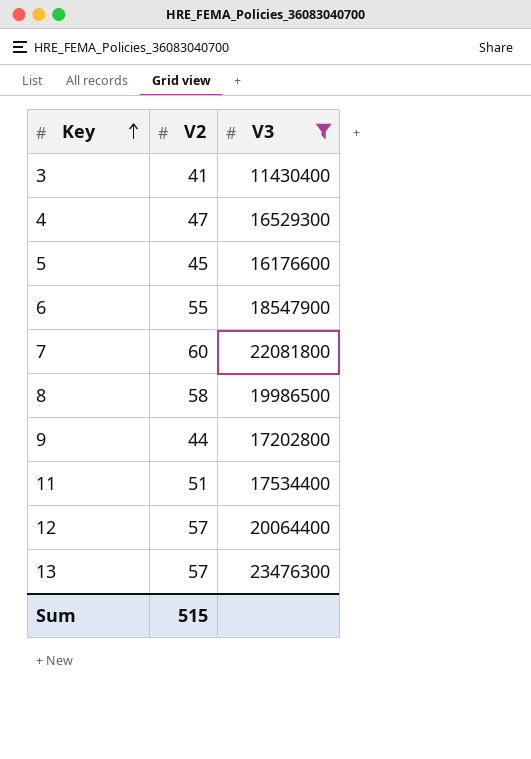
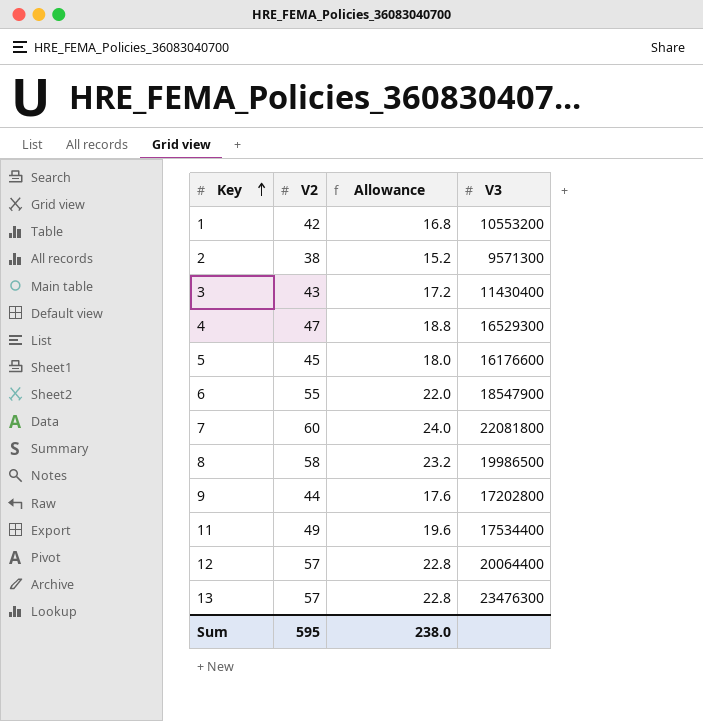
filter: V3 >= 11430400 -> none
column Allowance | formula: none -> [V2] * 0.4
3 | V2: 41 -> 43
11 | V2: 51 -> 49
Sum | V2: 515 -> 595

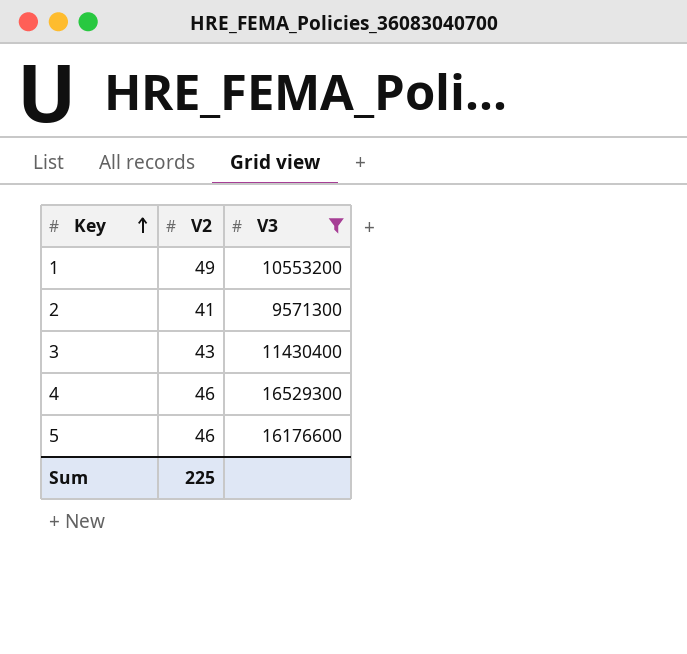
filter: none -> V3 <= 16529300
column Allowance | formula: [V2] * 0.4 -> none
1 | V2: 42 -> 49
2 | V2: 38 -> 41
4 | V2: 47 -> 46
5 | V2: 45 -> 46
Sum | V2: 595 -> 225

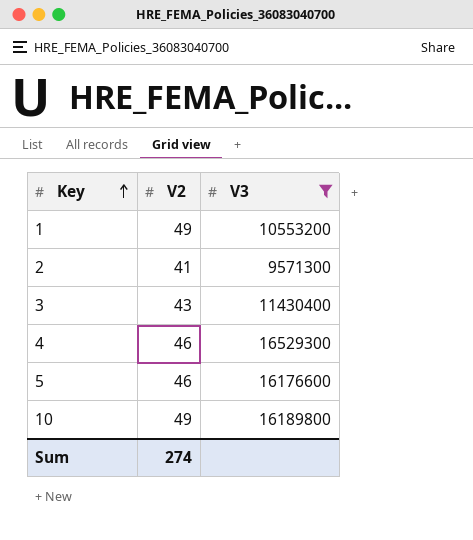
row 10: none -> 49 | 16189800
Sum | V2: 225 -> 274

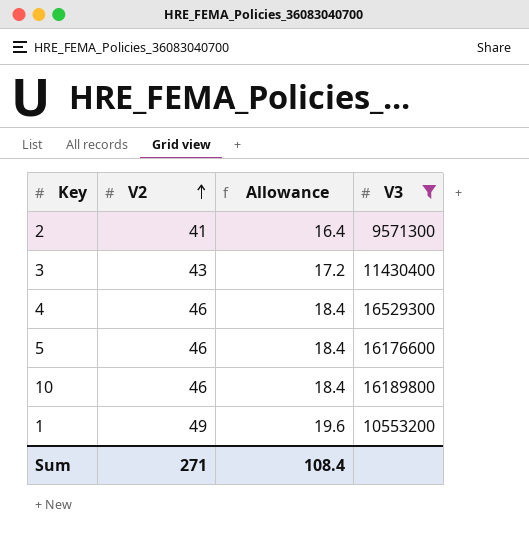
row order: Key ascending -> V2 ascending
column Allowance | formula: none -> [V2] * 0.4
10 | V2: 49 -> 46
Sum | V2: 274 -> 271

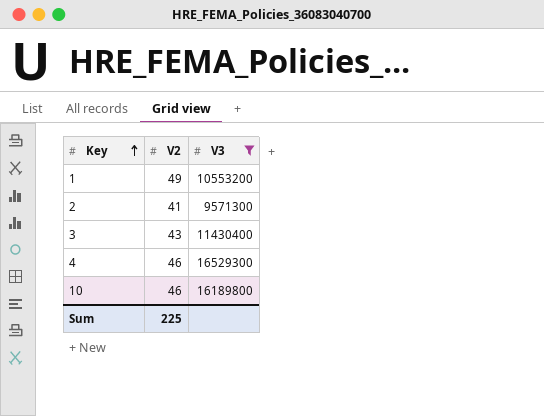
row order: V2 ascending -> Key ascending
column Allowance | formula: [V2] * 0.4 -> none
row 5: 46 | 18.4 | 16176600 -> none
Sum | V2: 271 -> 225

